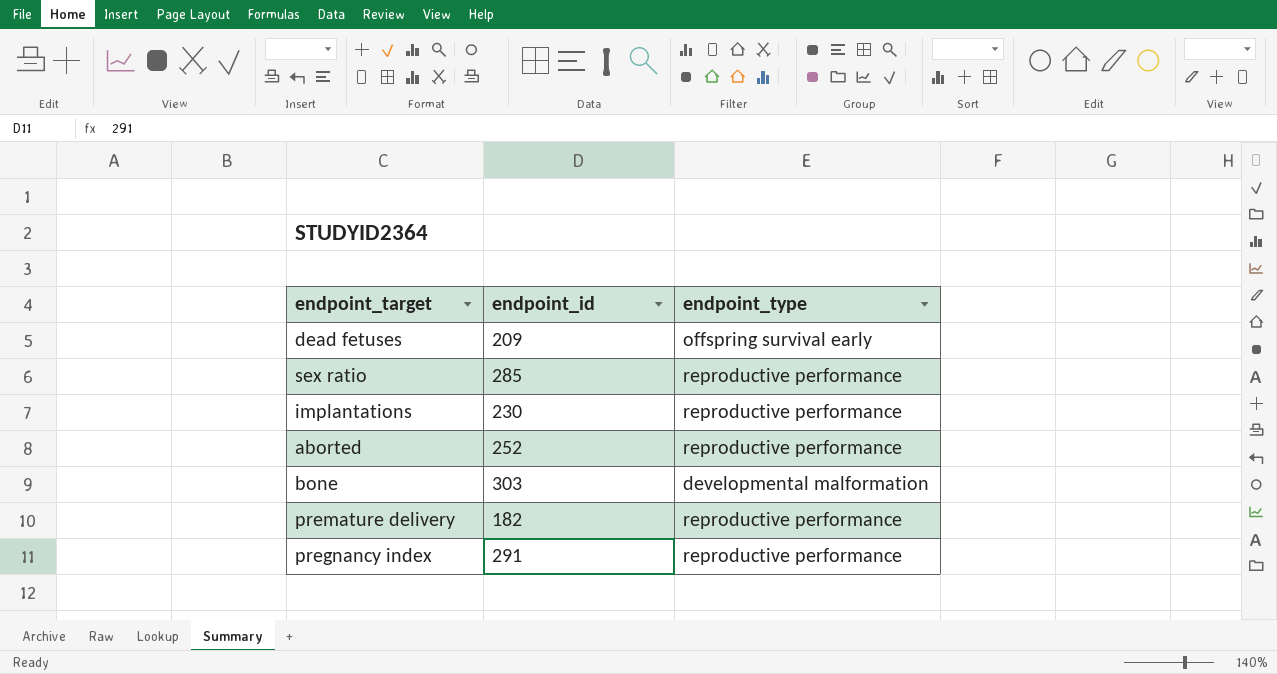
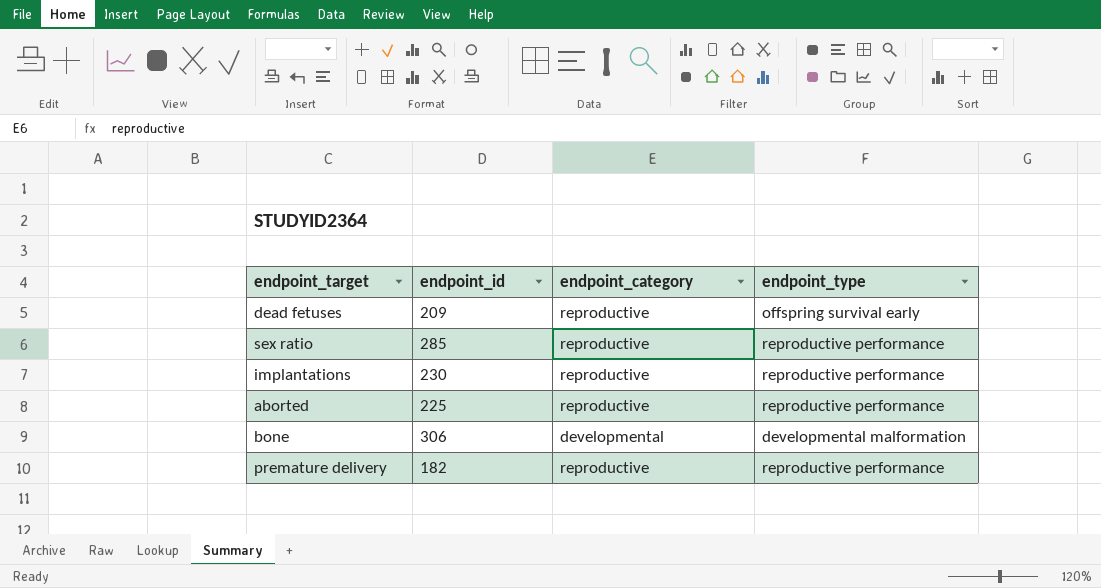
column endpoint_category | position: none -> 3
row pregnancy index: 291 | reproductive performance -> none
aborted | endpoint_id: 252 -> 225
bone | endpoint_id: 303 -> 306

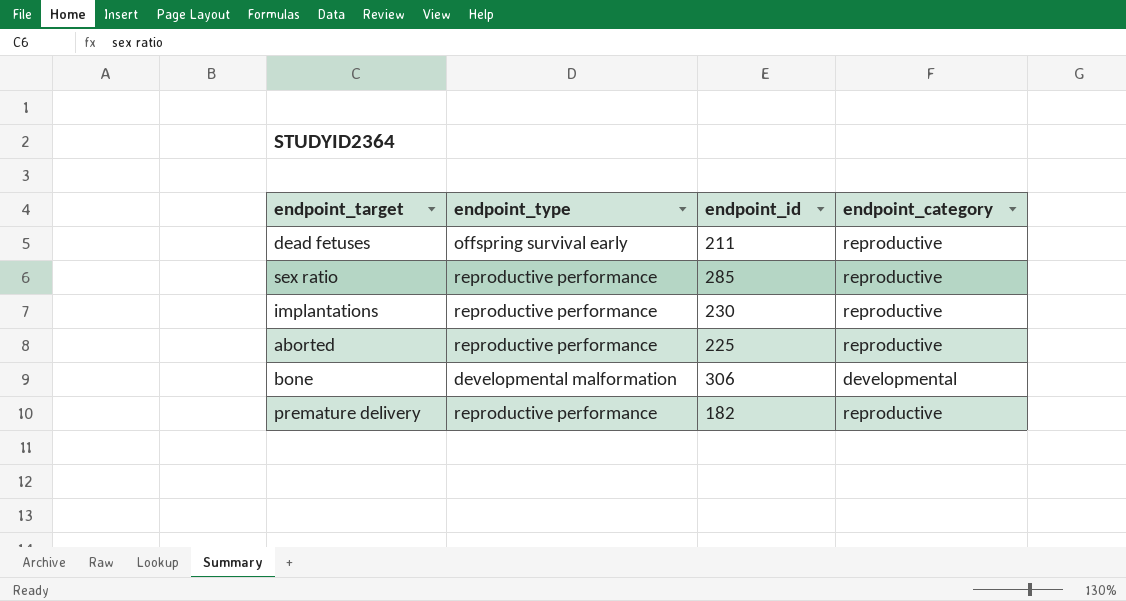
column endpoint_type | position: 4 -> 2
dead fetuses | endpoint_id: 209 -> 211

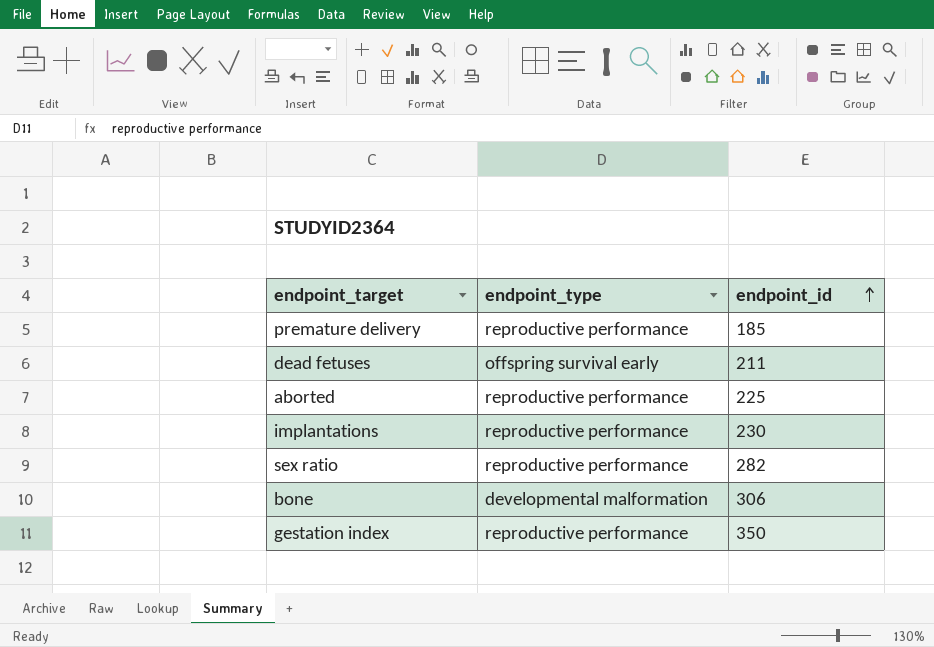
row order: none -> endpoint_id ascending
column endpoint_category | position: 4 -> none
premature delivery | endpoint_id: 182 -> 185
sex ratio | endpoint_id: 285 -> 282
row gestation index: none -> reproductive performance | 350

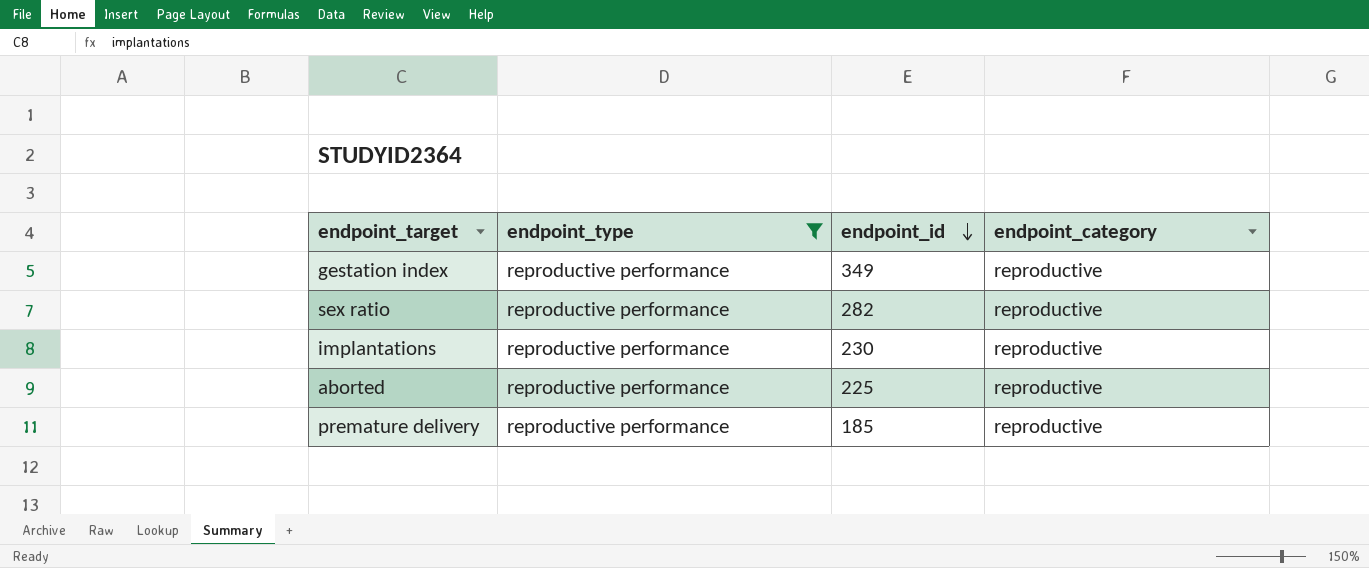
filter: none -> endpoint_type = reproductive performance
row order: endpoint_id ascending -> endpoint_id descending
column endpoint_category | position: none -> 4
gestation index | endpoint_id: 350 -> 349

